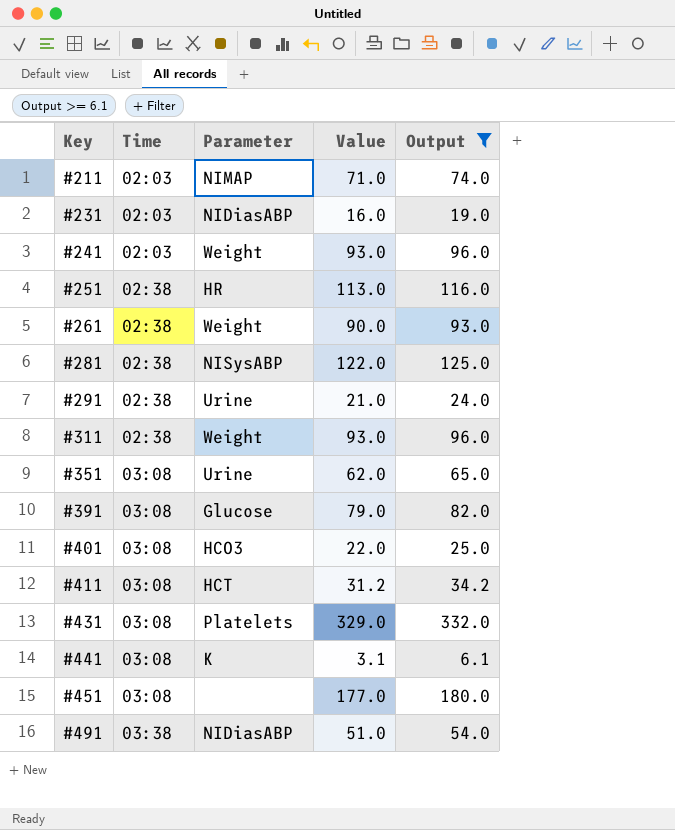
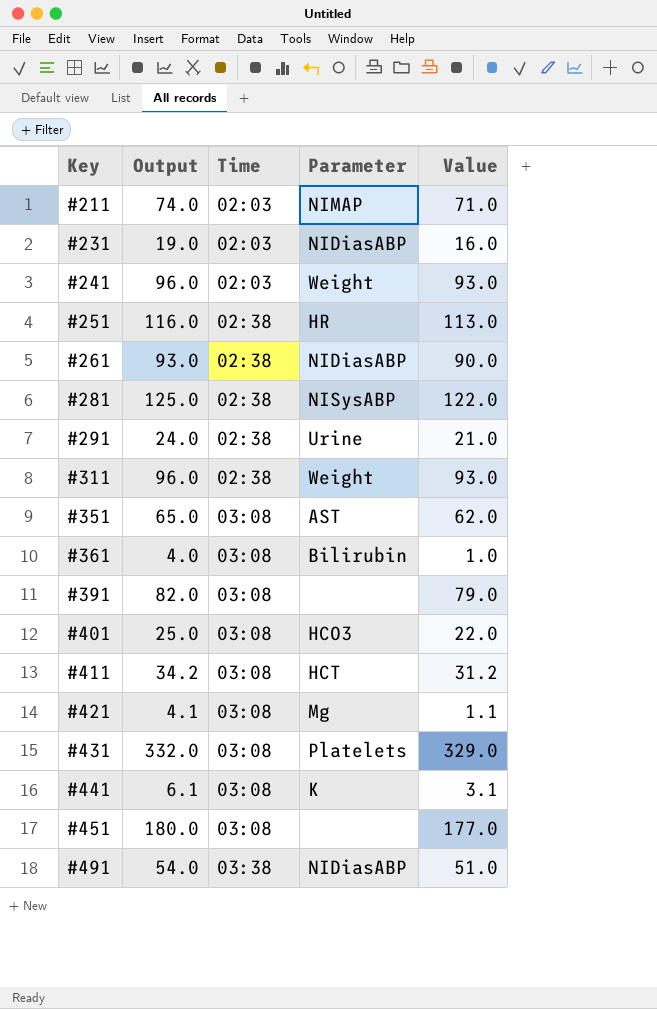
filter: Output >= 6.1 -> none
column Output | position: 5 -> 2
#261 | Parameter: Weight -> NIDiasABP
#351 | Parameter: Urine -> AST
#391 | Parameter: Glucose -> none

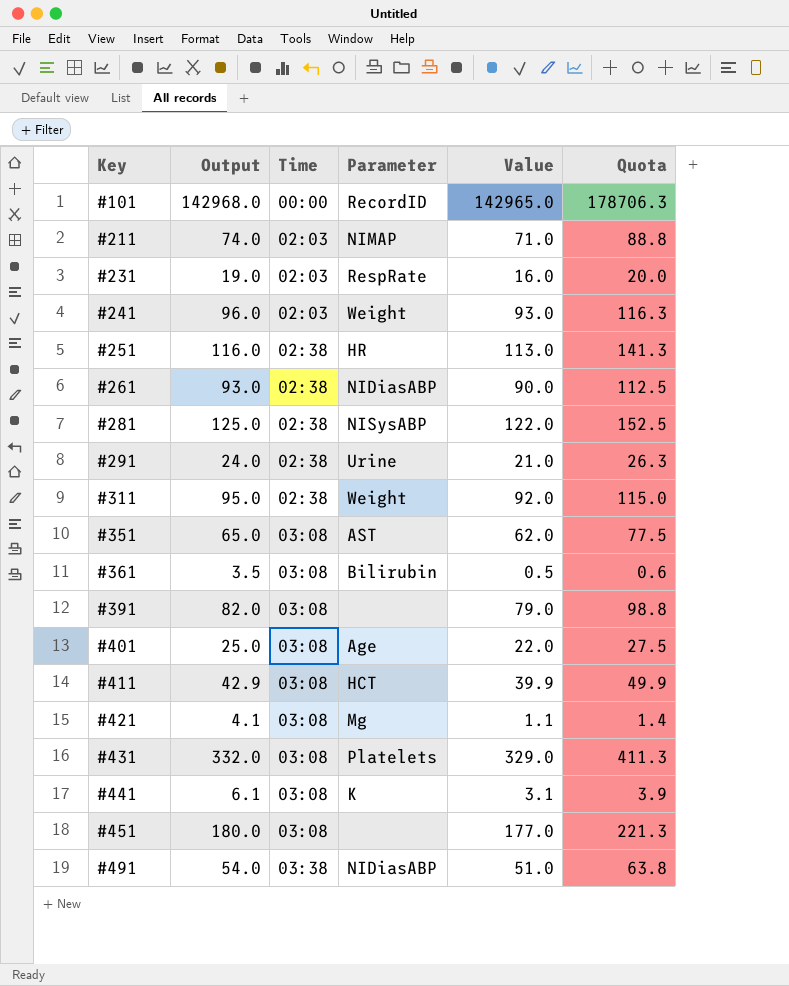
column Quota | formula: none -> [Value] * 1.25
row #101: none -> 142968.0 | 00:00 | RecordID | 142965.0 | 178706.3
#231 | Parameter: NIDiasABP -> RespRate
#311 | Output: 96.0 -> 95.0
#311 | Value: 93.0 -> 92.0
#361 | Output: 4.0 -> 3.5
#361 | Value: 1.0 -> 0.5
#401 | Parameter: HCO3 -> Age
#411 | Output: 34.2 -> 42.9
#411 | Value: 31.2 -> 39.9

